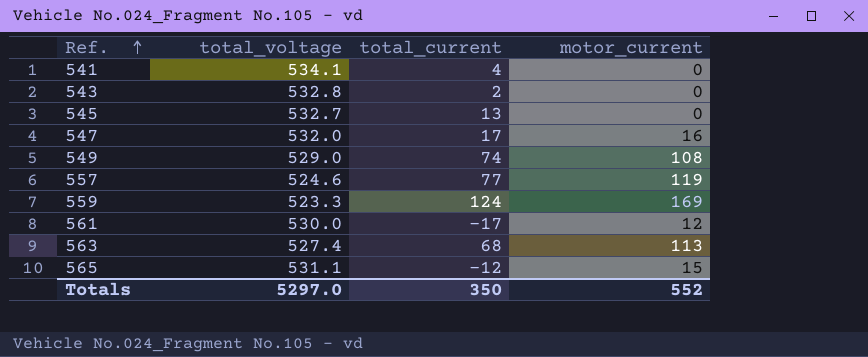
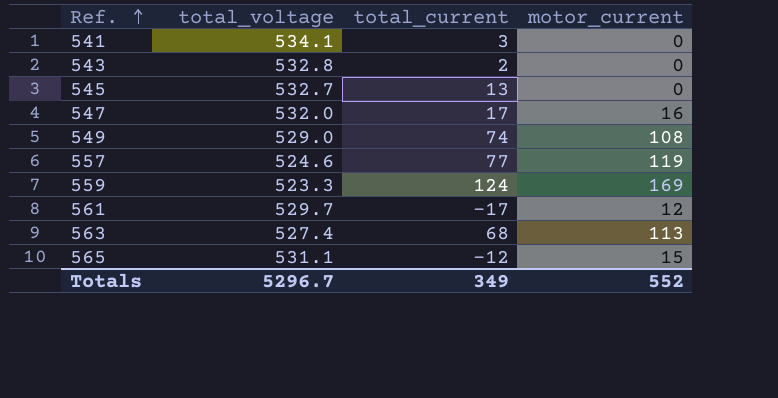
541 | total_current: 4 -> 3
561 | total_voltage: 530.0 -> 529.7
Totals | total_voltage: 5297.0 -> 5296.7
Totals | total_current: 350 -> 349

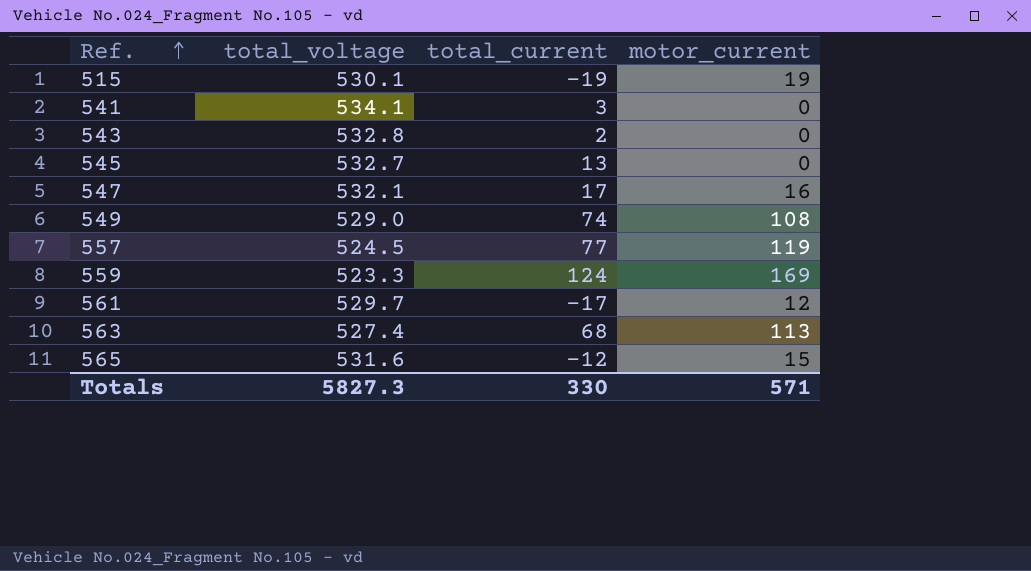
row 515: none -> 530.1 | -19 | 19
547 | total_voltage: 532.0 -> 532.1
557 | total_voltage: 524.6 -> 524.5
565 | total_voltage: 531.1 -> 531.6
Totals | total_voltage: 5296.7 -> 5827.3
Totals | total_current: 349 -> 330
Totals | motor_current: 552 -> 571

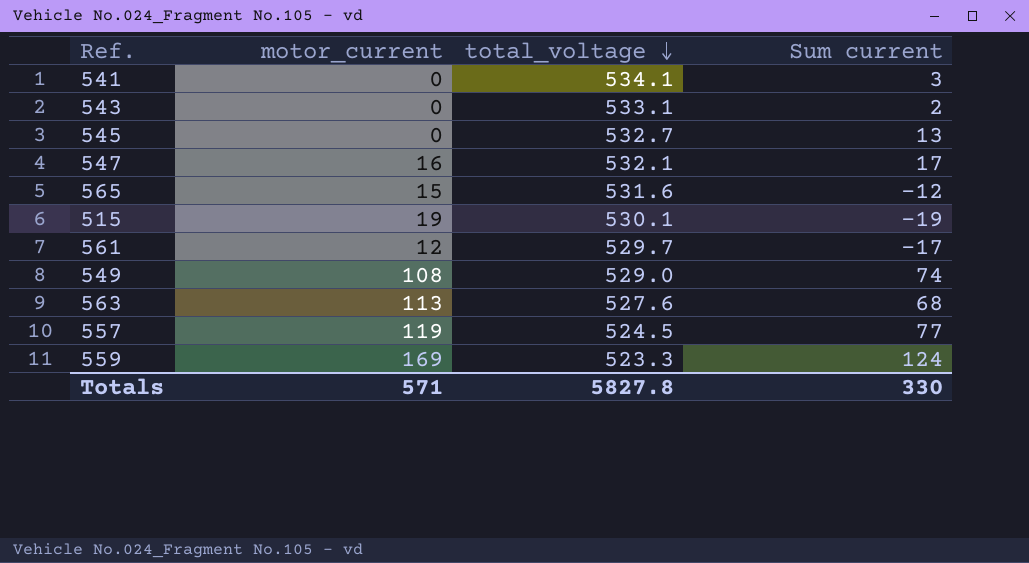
row order: Ref. ascending -> total_voltage descending
column motor_current | position: 4 -> 2
column name: total_current -> Sum current
543 | total_voltage: 532.8 -> 533.1
563 | total_voltage: 527.4 -> 527.6
Totals | total_voltage: 5827.3 -> 5827.8

